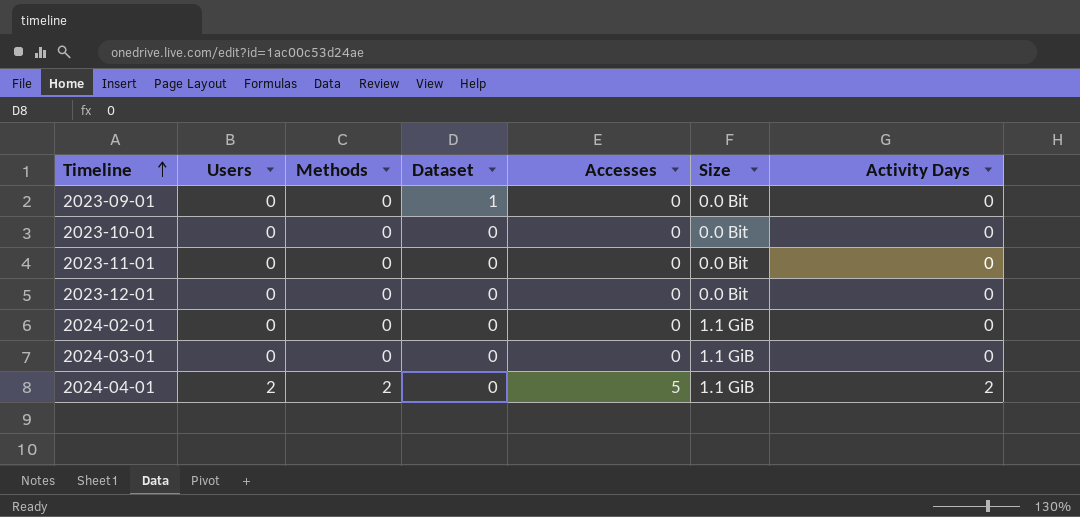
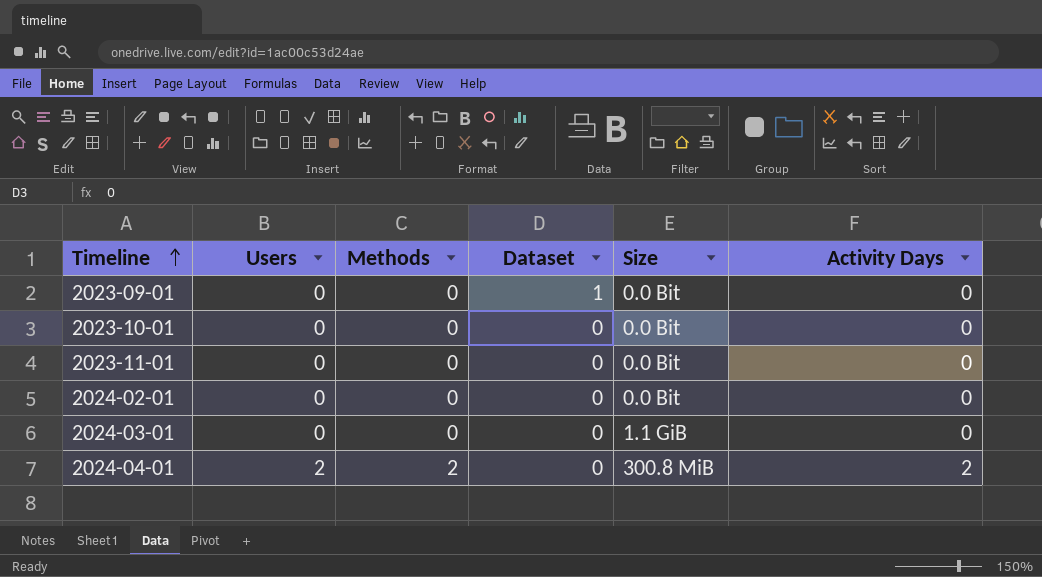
column Accesses | position: 5 -> none
row 2023-12-01: 0 | 0 | 0 | 0 | 0.0 Bit | 0 -> none
2024-02-01 | Size: 1.1 GiB -> 0.0 Bit
2024-04-01 | Size: 1.1 GiB -> 300.8 MiB

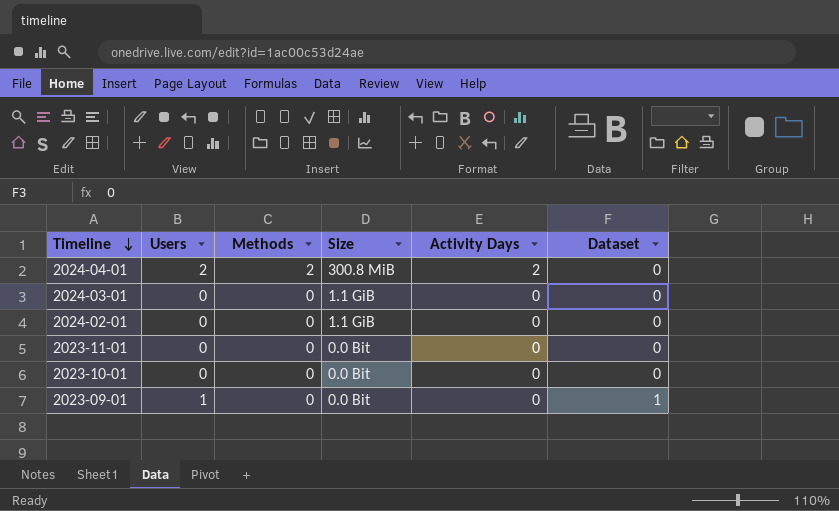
row order: Timeline ascending -> Timeline descending
column Dataset | position: 4 -> 6
2024-02-01 | Size: 0.0 Bit -> 1.1 GiB
2023-09-01 | Users: 0 -> 1

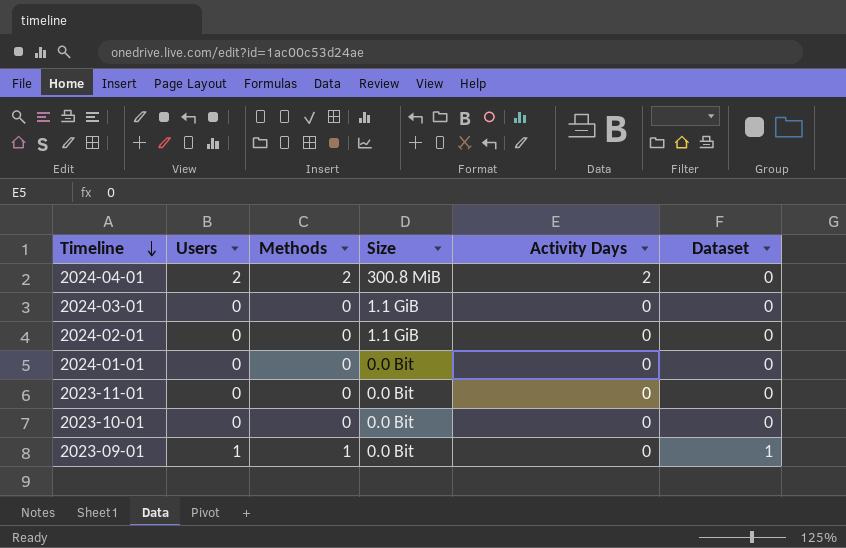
row 2024-01-01: none -> 0 | 0 | 0.0 Bit | 0 | 0
2023-09-01 | Methods: 0 -> 1

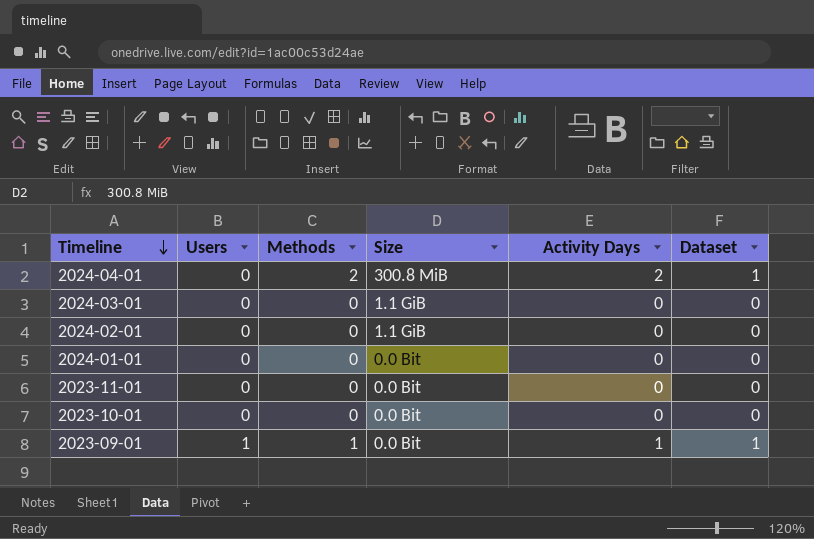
2024-04-01 | Users: 2 -> 0
2024-04-01 | Dataset: 0 -> 1
2023-09-01 | Activity Days: 0 -> 1

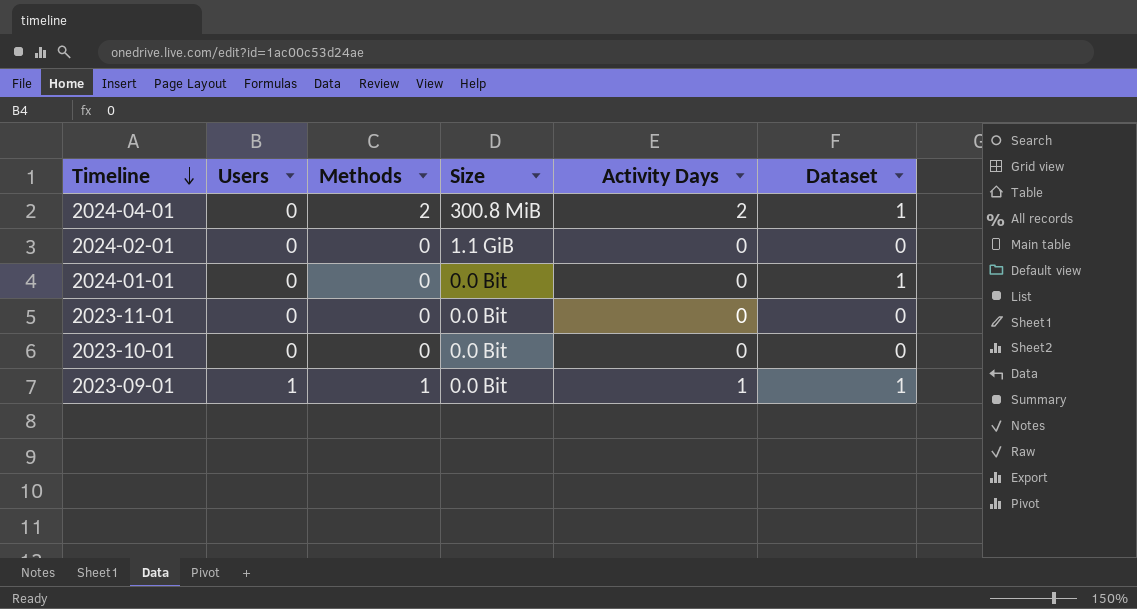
row 2024-03-01: 0 | 0 | 1.1 GiB | 0 | 0 -> none
2024-01-01 | Dataset: 0 -> 1

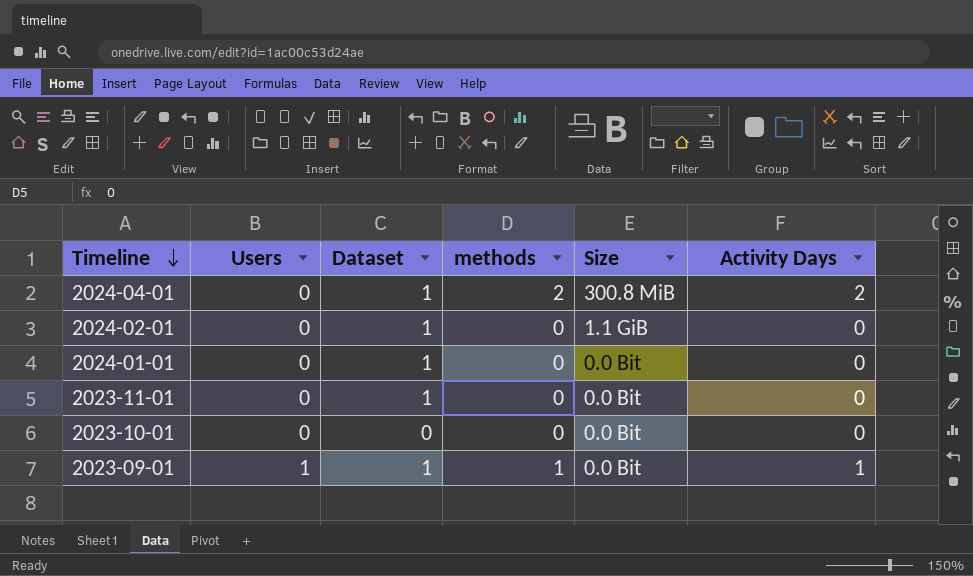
column Dataset | position: 6 -> 3
column name: Methods -> methods
2024-02-01 | Dataset: 0 -> 1
2023-11-01 | Dataset: 0 -> 1

